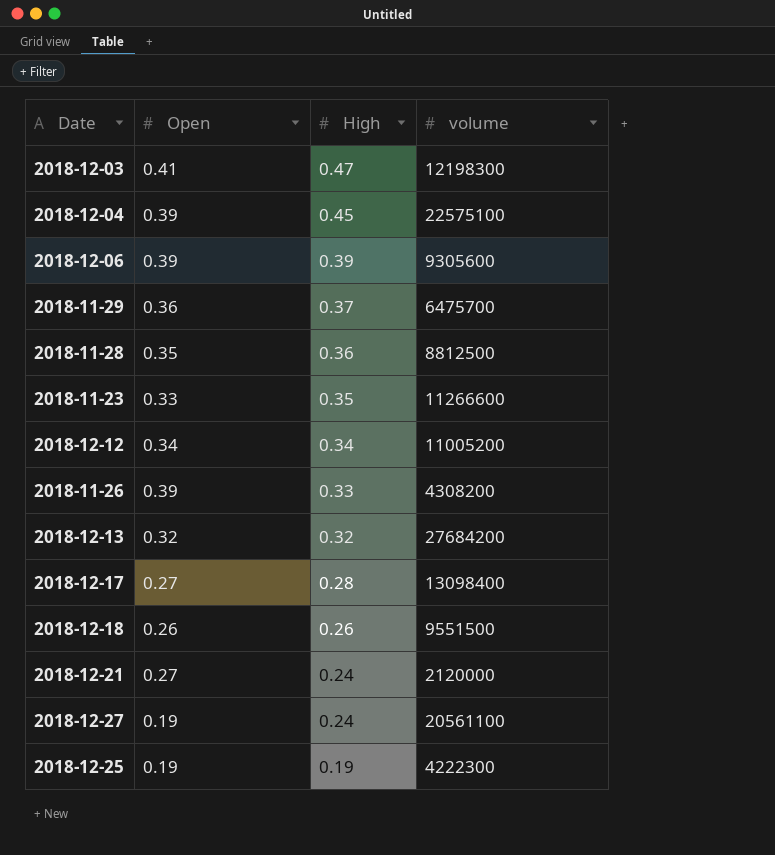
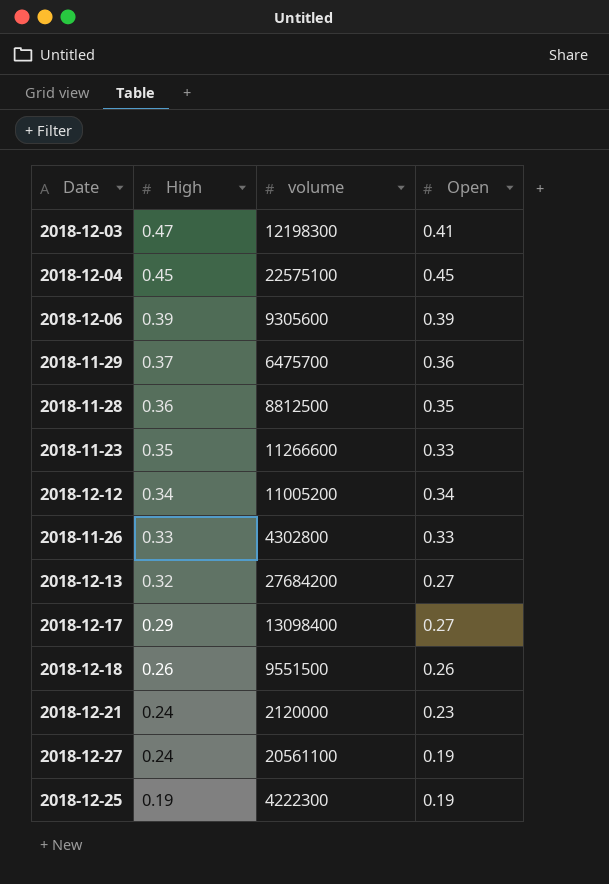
column Open | position: 2 -> 4
2018-12-04 | Open: 0.39 -> 0.45
2018-11-26 | volume: 4308200 -> 4302800
2018-11-26 | Open: 0.39 -> 0.33
2018-12-13 | Open: 0.32 -> 0.27
2018-12-17 | High: 0.28 -> 0.29
2018-12-21 | Open: 0.27 -> 0.23

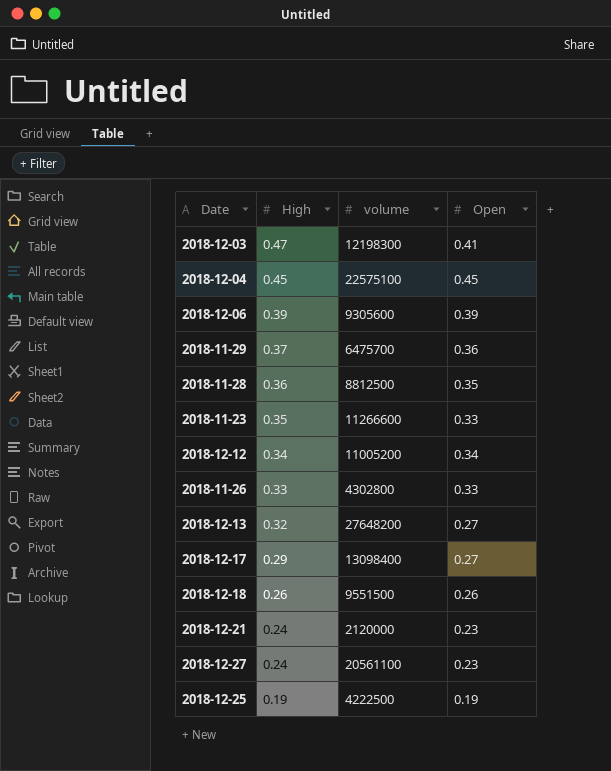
2018-12-13 | volume: 27684200 -> 27648200
2018-12-27 | Open: 0.19 -> 0.23
2018-12-25 | volume: 4222300 -> 4222500

